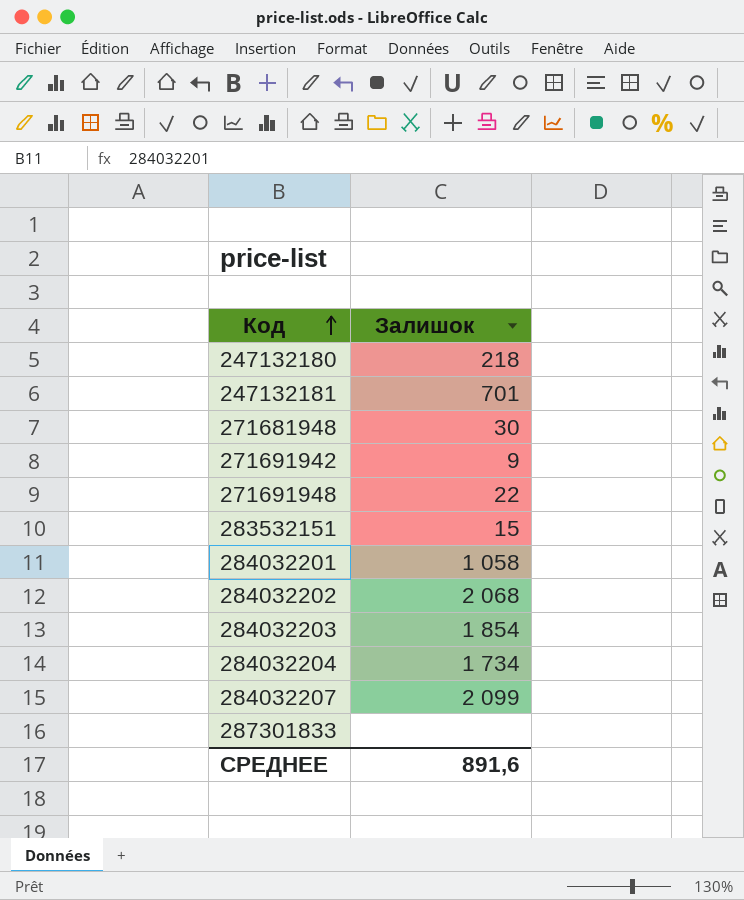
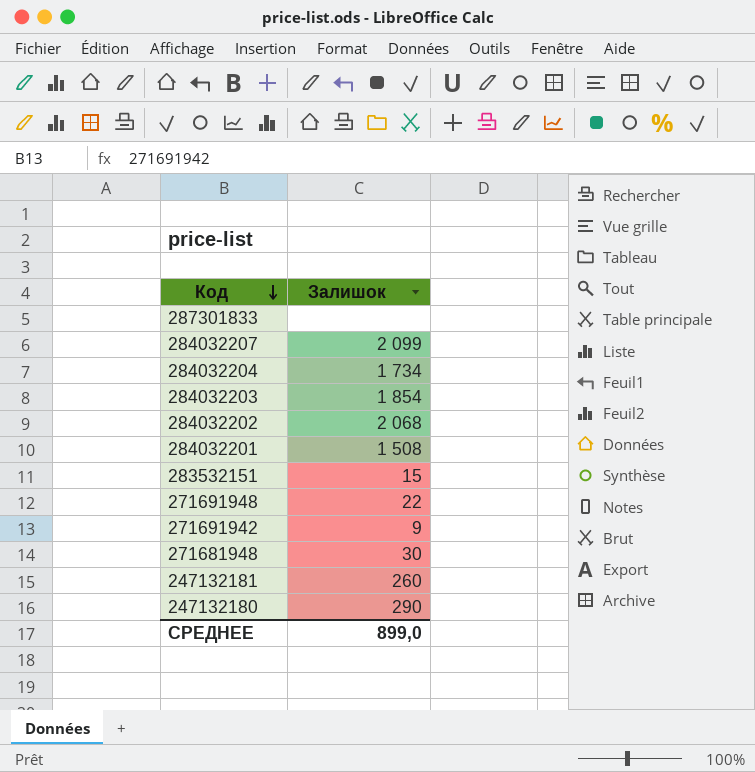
row order: Код ascending -> Код descending
284032201 | Залишок: 1 058 -> 1 508
247132181 | Залишок: 701 -> 260
247132180 | Залишок: 218 -> 290
СРЕДНЕЕ | Залишок: 891,6 -> 899,0

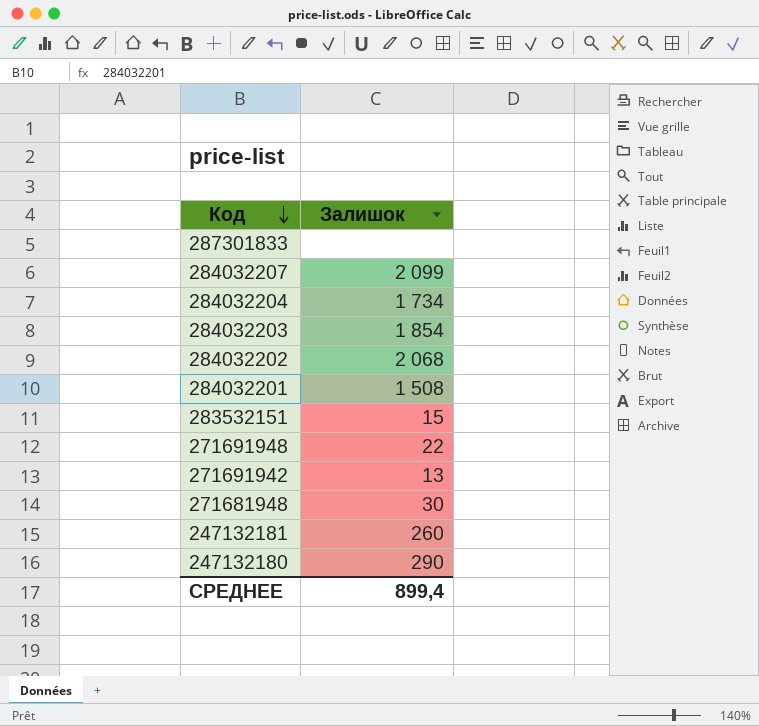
271691942 | Залишок: 9 -> 13
СРЕДНЕЕ | Залишок: 899,0 -> 899,4

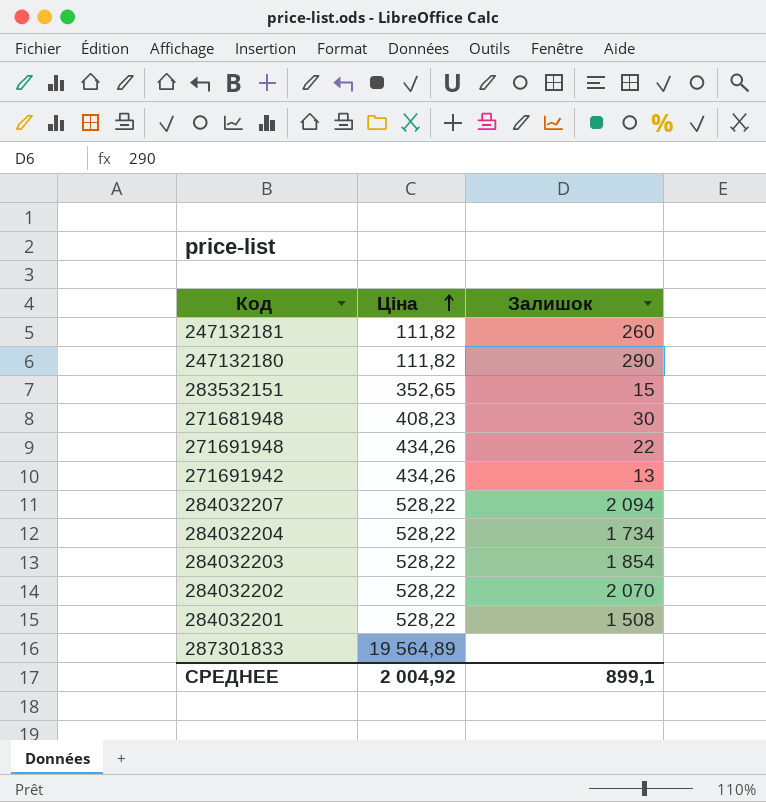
row order: Код descending -> Ціна ascending
column Ціна | position: none -> 2
284032207 | Залишок: 2 099 -> 2 094
284032202 | Залишок: 2 068 -> 2 070
СРЕДНЕЕ | Залишок: 899,4 -> 899,1

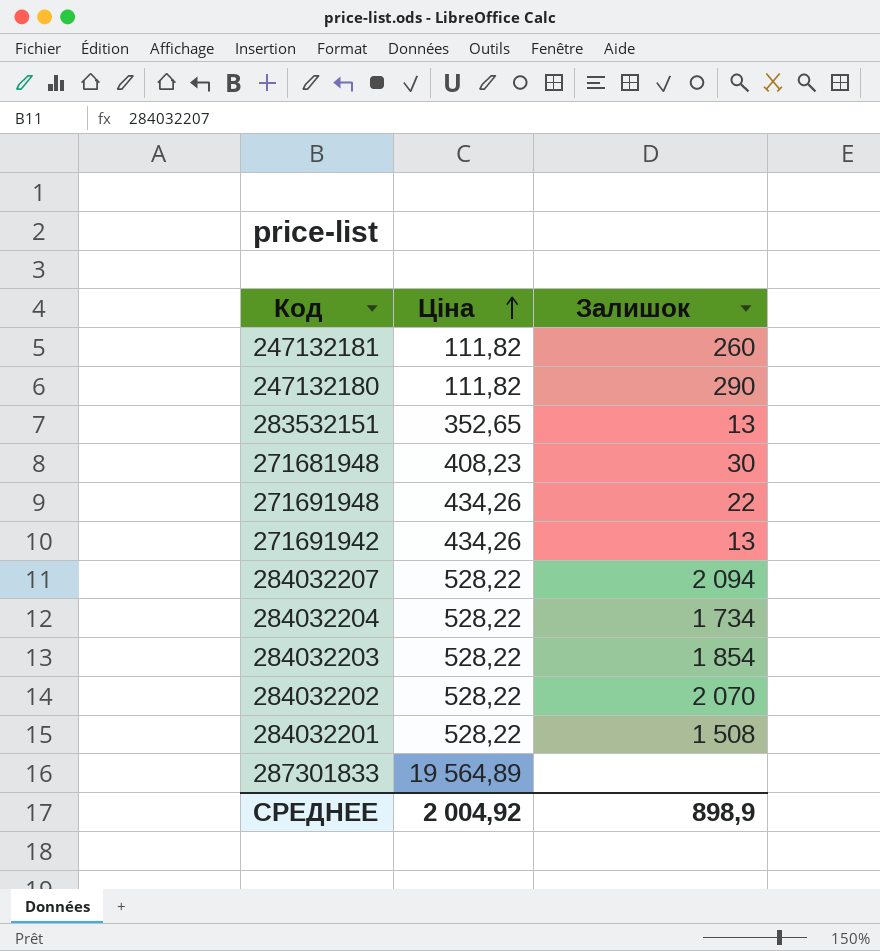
283532151 | Залишок: 15 -> 13
СРЕДНЕЕ | Залишок: 899,1 -> 898,9

